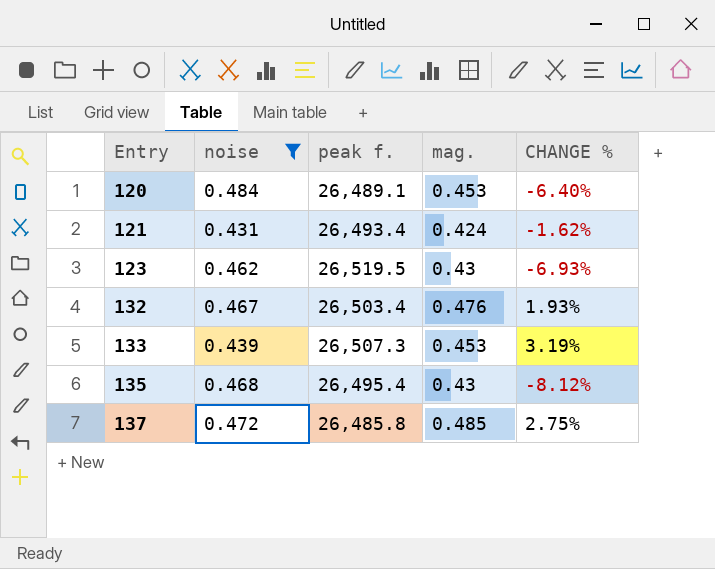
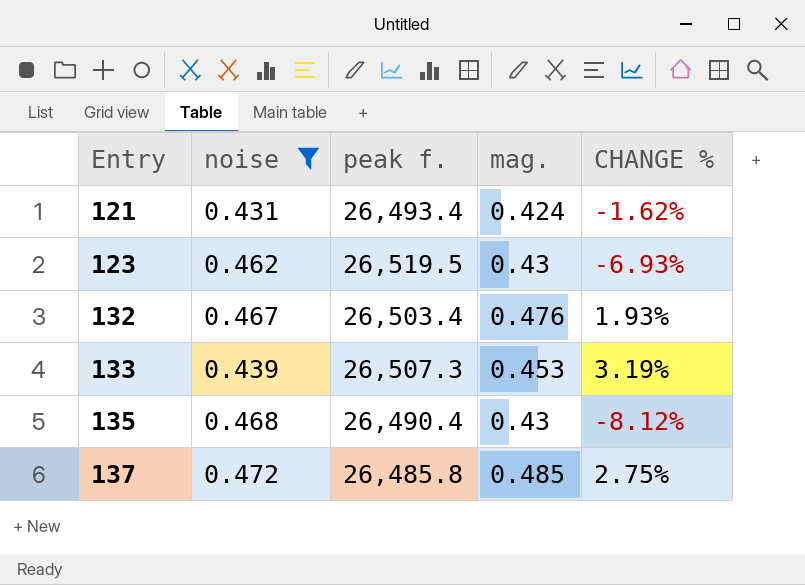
row 120: 0.484 | 26,489.1 | 0.453 | -6.40% -> none
135 | peak f.: 26,495.4 -> 26,490.4

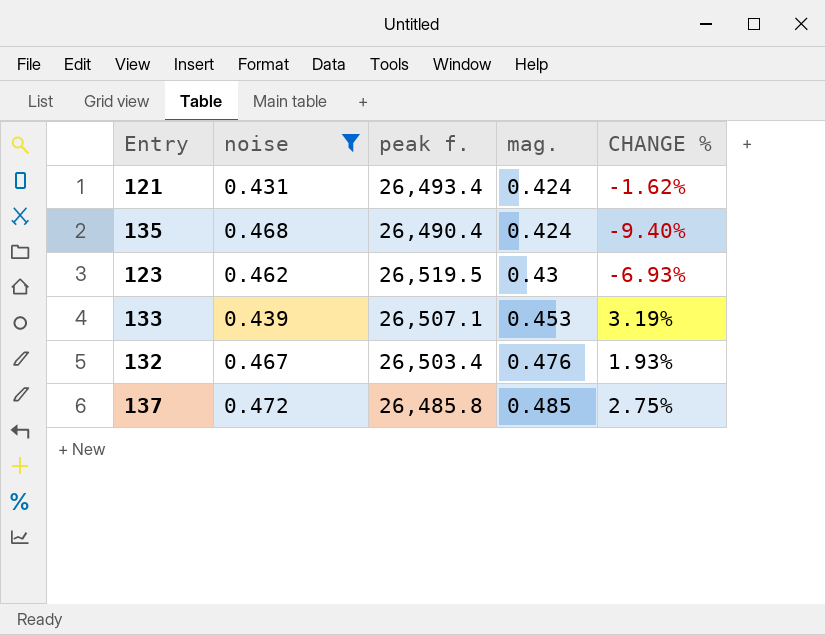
row order: Entry ascending -> mag. ascending
135 | mag.: 0.43 -> 0.424
135 | CHANGE %: -8.12% -> -9.40%
133 | peak f.: 26,507.3 -> 26,507.1

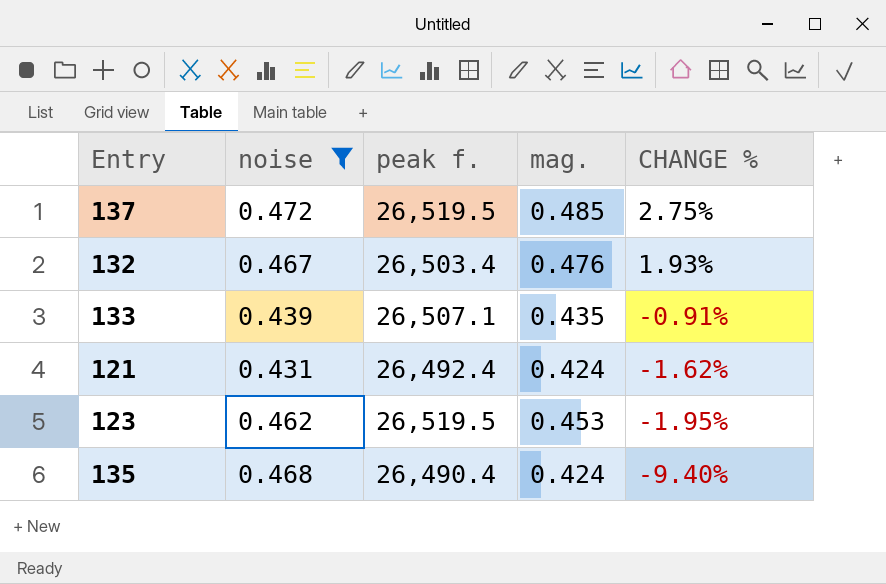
row order: mag. ascending -> CHANGE % descending
137 | peak f.: 26,485.8 -> 26,519.5
133 | mag.: 0.453 -> 0.435
133 | CHANGE %: 3.19% -> -0.91%
121 | peak f.: 26,493.4 -> 26,492.4
123 | mag.: 0.43 -> 0.453
123 | CHANGE %: -6.93% -> -1.95%

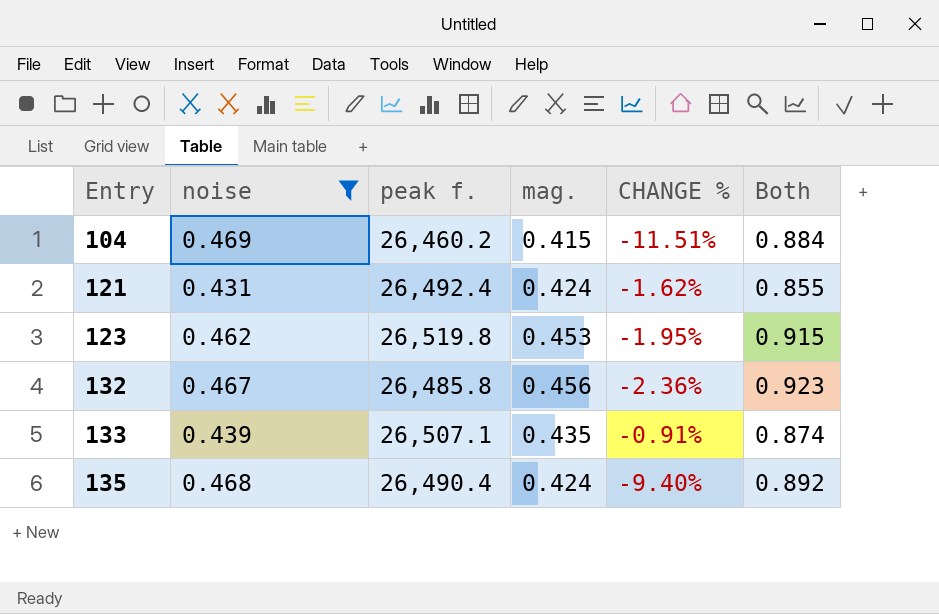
row order: CHANGE % descending -> Entry ascending
column Both | formula: none -> [noise] + [mag.]
row 137: 0.472 | 26,519.5 | 0.485 | 2.75% -> none
row 104: none -> 0.469 | 26,460.2 | 0.415 | -11.51% | 0.884
123 | peak f.: 26,519.5 -> 26,519.8
132 | peak f.: 26,503.4 -> 26,485.8
132 | mag.: 0.476 -> 0.456
132 | CHANGE %: 1.93% -> -2.36%

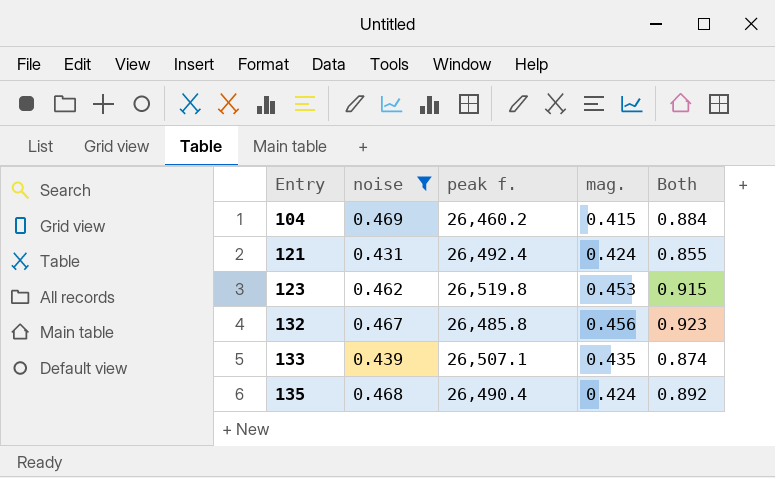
column CHANGE % | formula: ([mag.] - [noise]) / [noise] -> none

